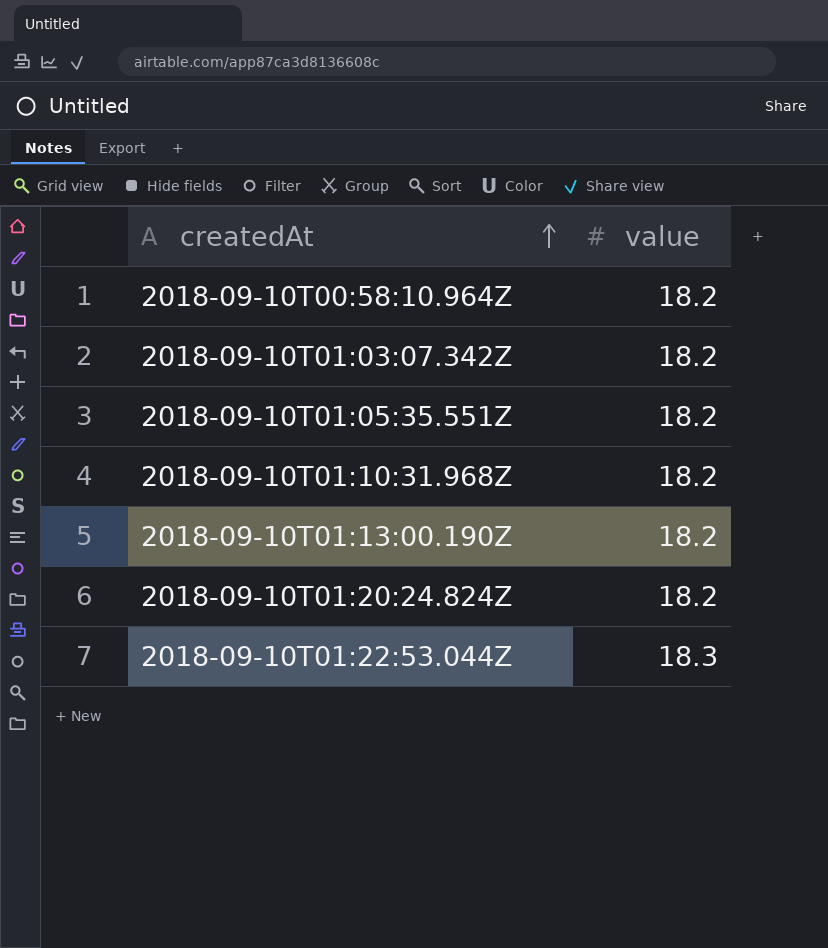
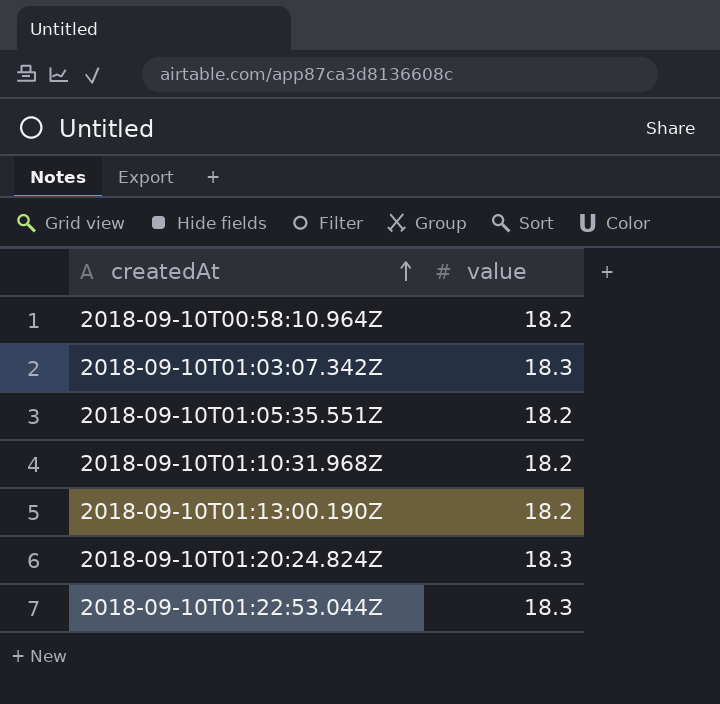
2018-09-10T01:03:07.342Z | value: 18.2 -> 18.3
2018-09-10T01:20:24.824Z | value: 18.2 -> 18.3

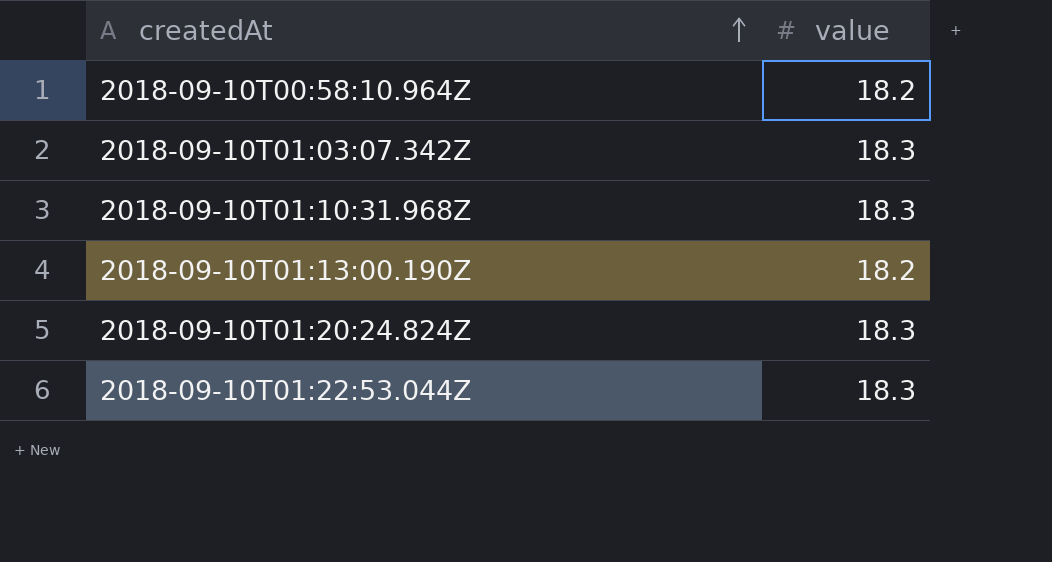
row 2018-09-10T01:05:35.551Z: 18.2 -> none
2018-09-10T01:10:31.968Z | value: 18.2 -> 18.3

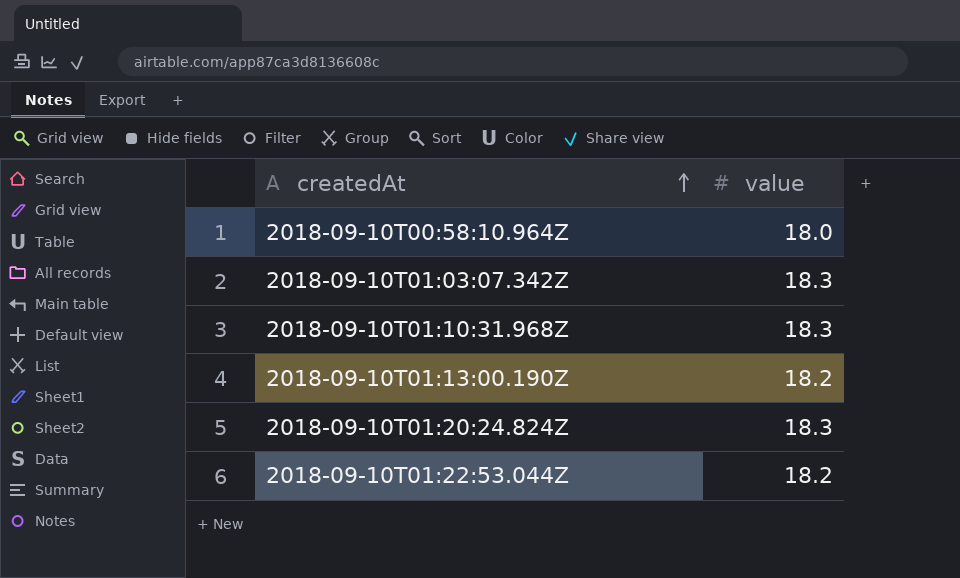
2018-09-10T00:58:10.964Z | value: 18.2 -> 18.0
2018-09-10T01:22:53.044Z | value: 18.3 -> 18.2

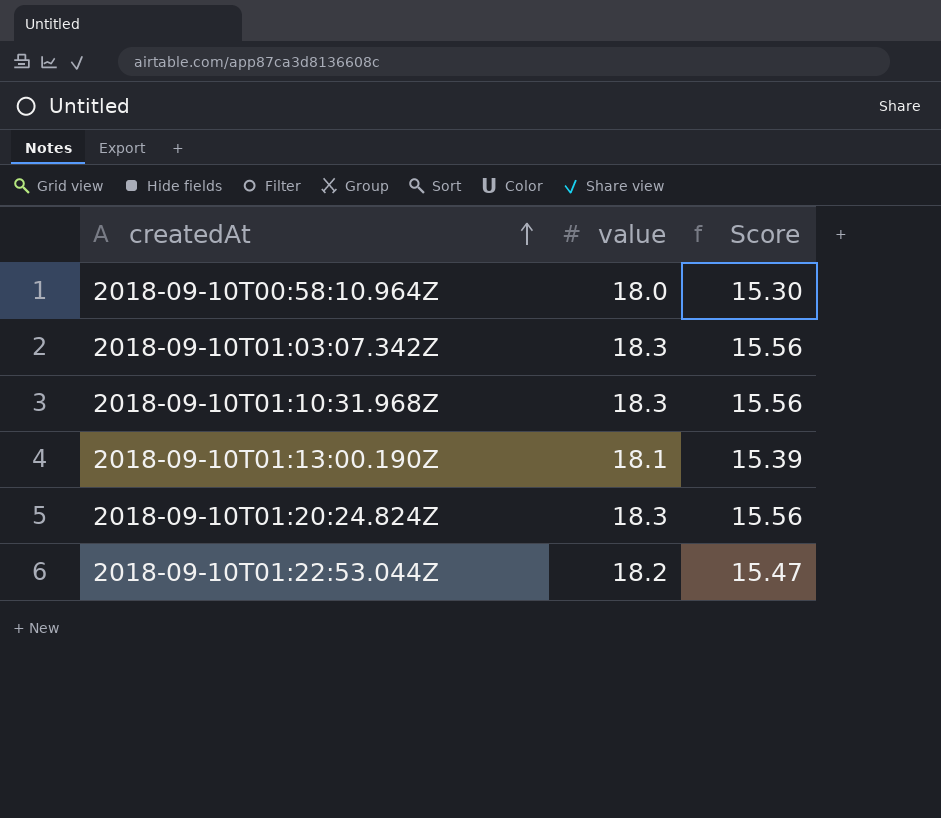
column Score | formula: none -> [value] * 0.85
2018-09-10T01:13:00.190Z | value: 18.2 -> 18.1

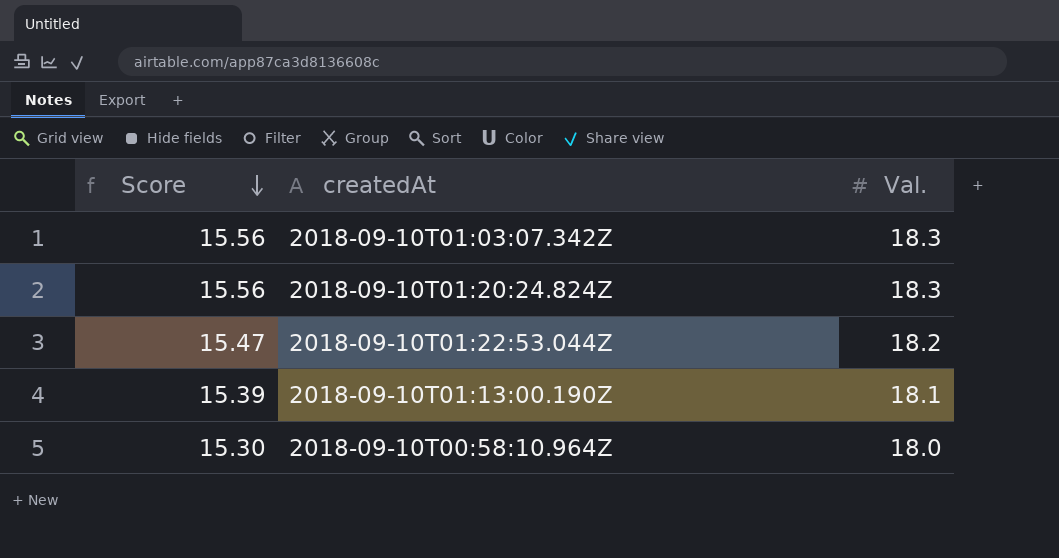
row order: createdAt ascending -> Score descending
column Score | position: 3 -> 1
column name: value -> Val.
row 2018-09-10T01:10:31.968Z: 18.3 | 15.56 -> none

